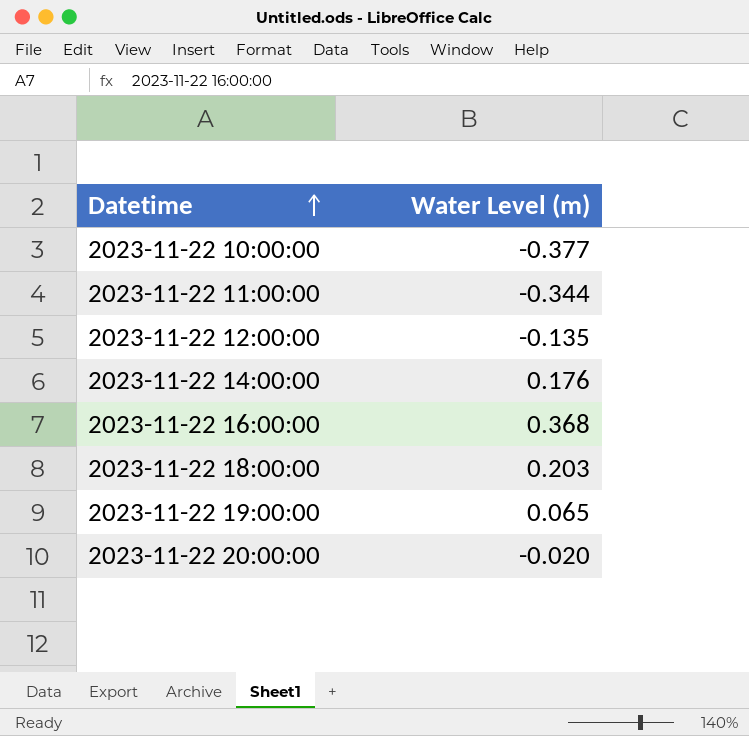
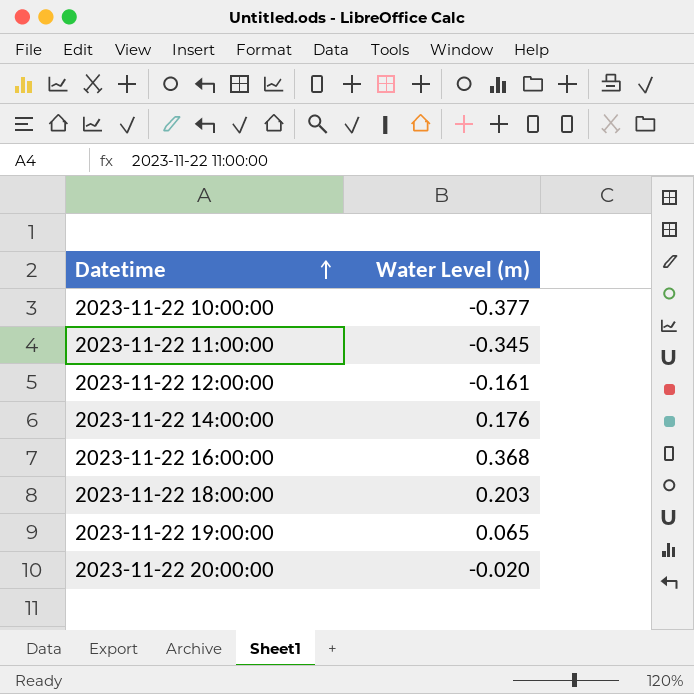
2023-11-22 11:00:00 | Water Level (m): -0.344 -> -0.345
2023-11-22 12:00:00 | Water Level (m): -0.135 -> -0.161

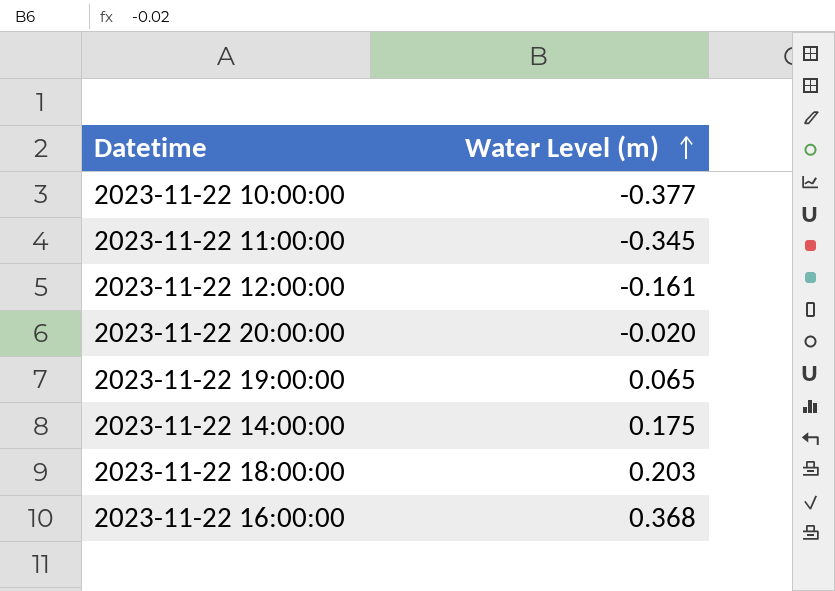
row order: Datetime ascending -> Water Level (m) ascending
2023-11-22 14:00:00 | Water Level (m): 0.176 -> 0.175

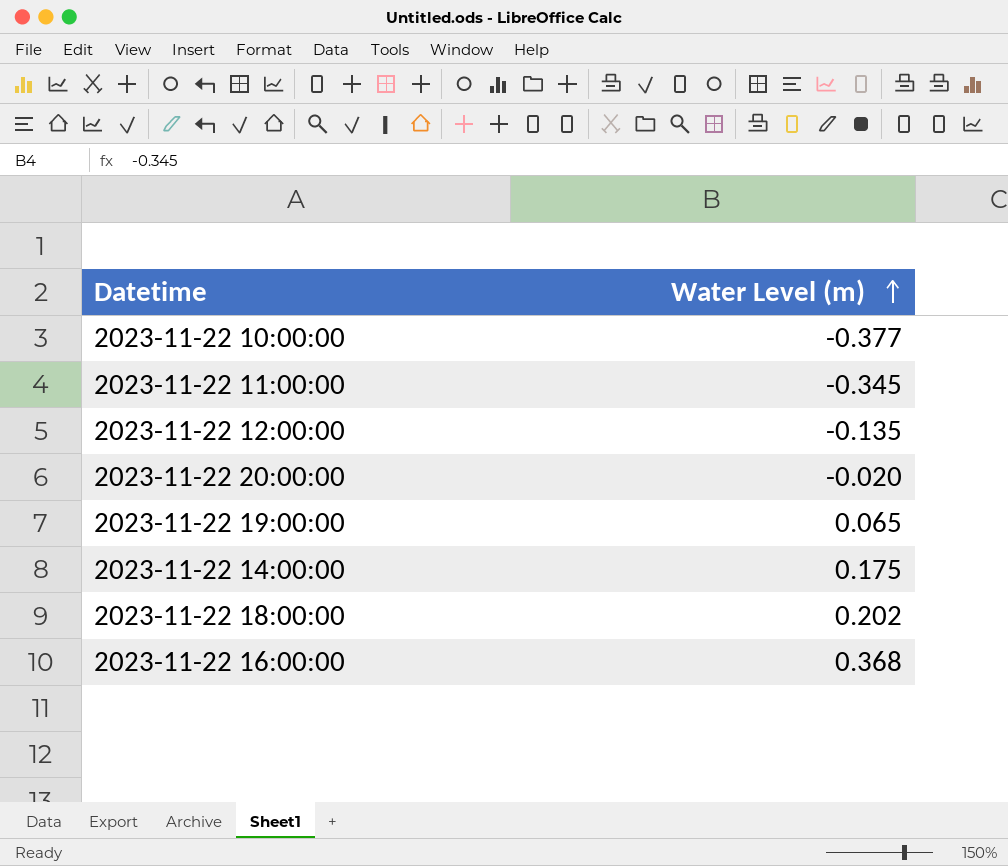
2023-11-22 12:00:00 | Water Level (m): -0.161 -> -0.135
2023-11-22 18:00:00 | Water Level (m): 0.203 -> 0.202

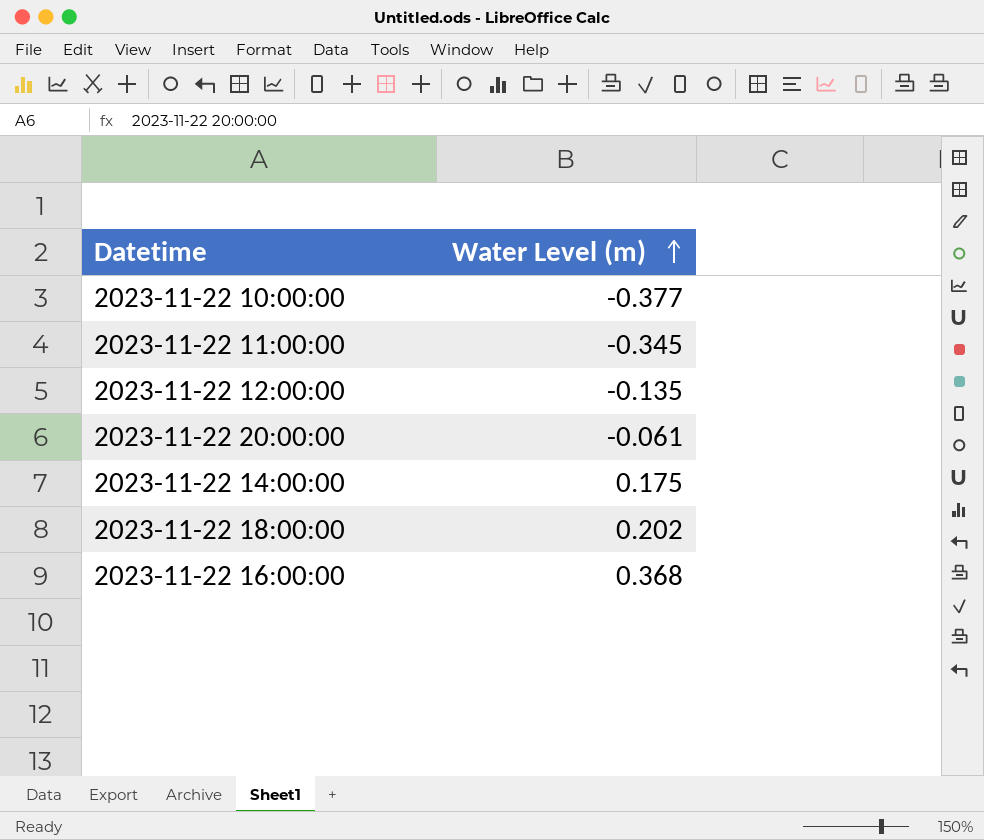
row 2023-11-22 19:00:00: 0.065 -> none
2023-11-22 20:00:00 | Water Level (m): -0.020 -> -0.061

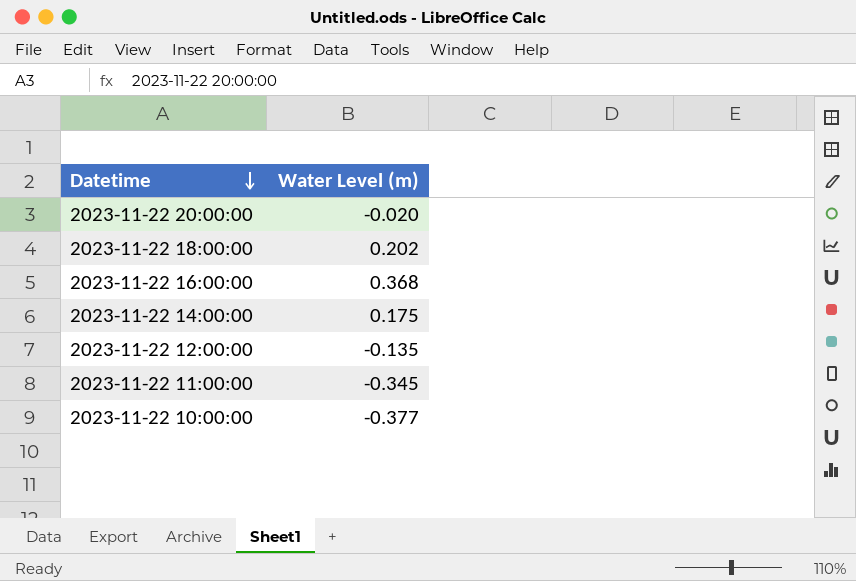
row order: Water Level (m) ascending -> Datetime descending
2023-11-22 20:00:00 | Water Level (m): -0.061 -> -0.020

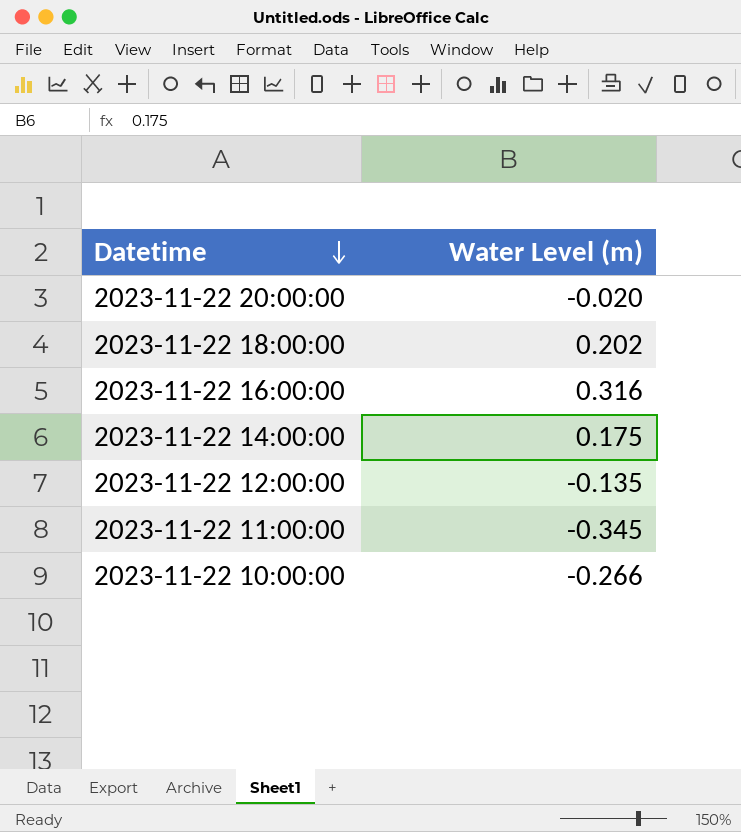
2023-11-22 16:00:00 | Water Level (m): 0.368 -> 0.316
2023-11-22 10:00:00 | Water Level (m): -0.377 -> -0.266

